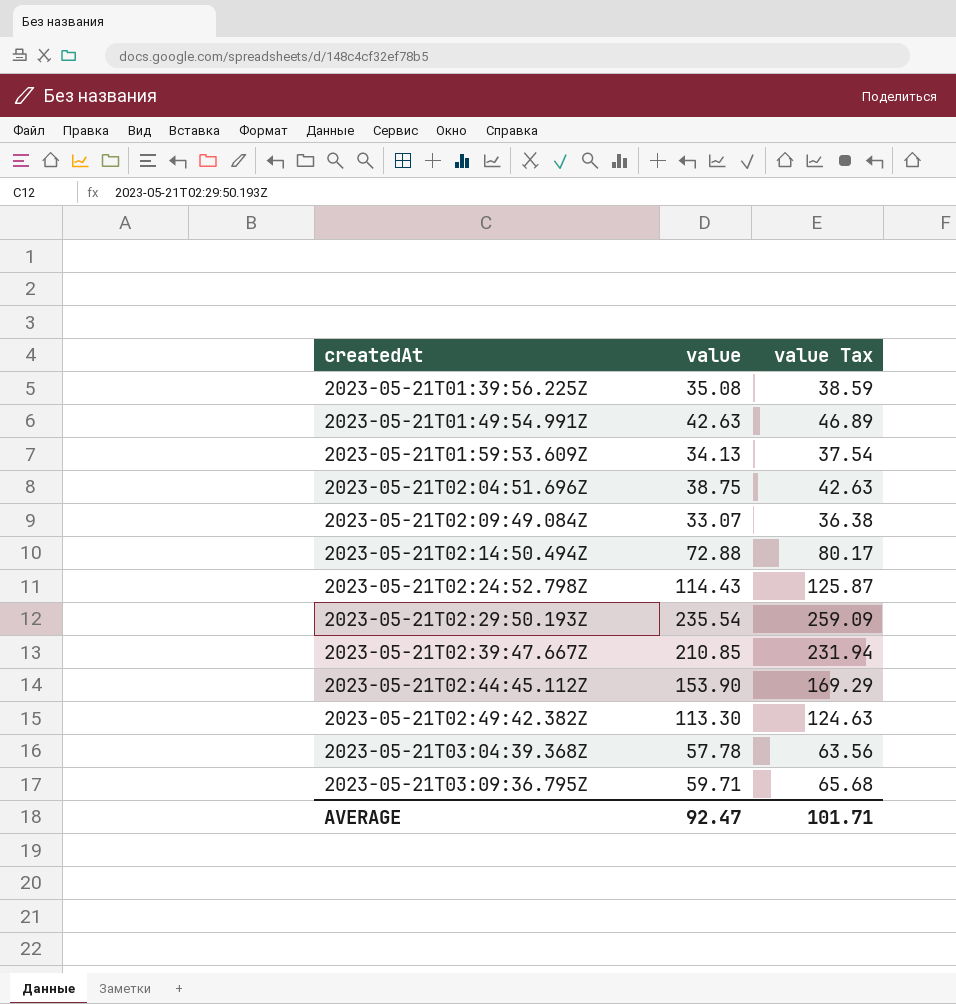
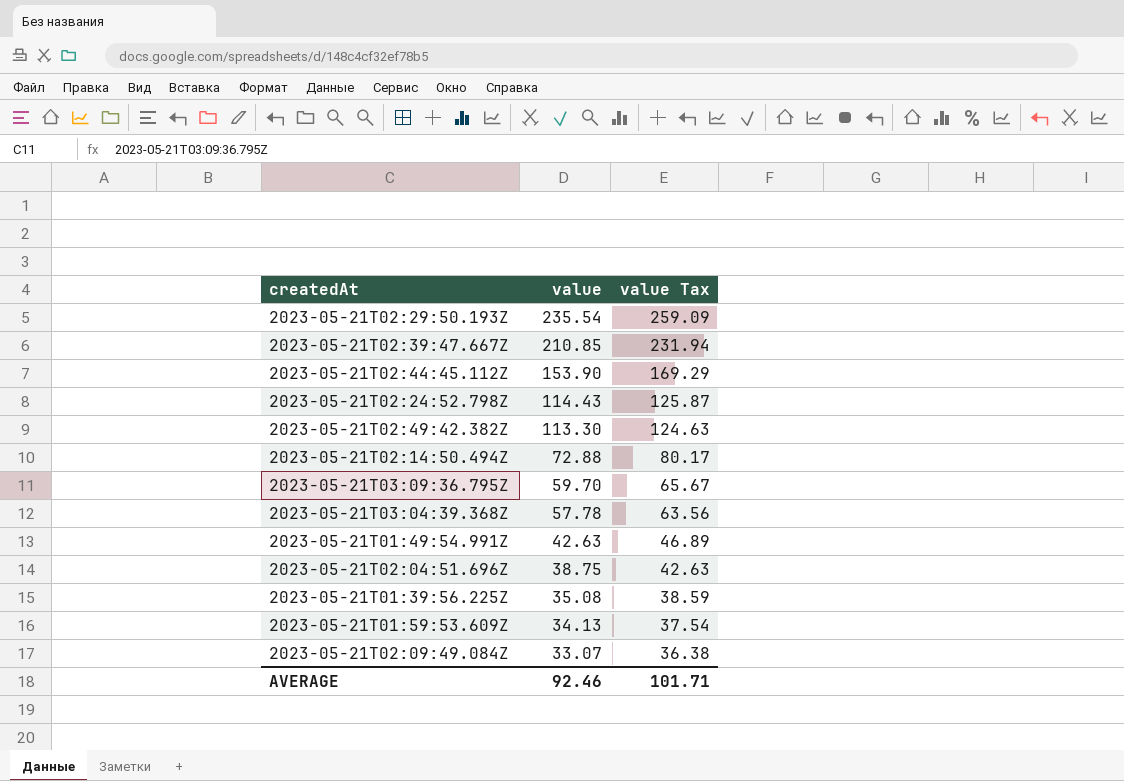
row order: createdAt ascending -> value descending
2023-05-21T03:09:36.795Z | value: 59.71 -> 59.70
2023-05-21T03:09:36.795Z | value Tax: 65.68 -> 65.67
AVERAGE | value: 92.47 -> 92.46

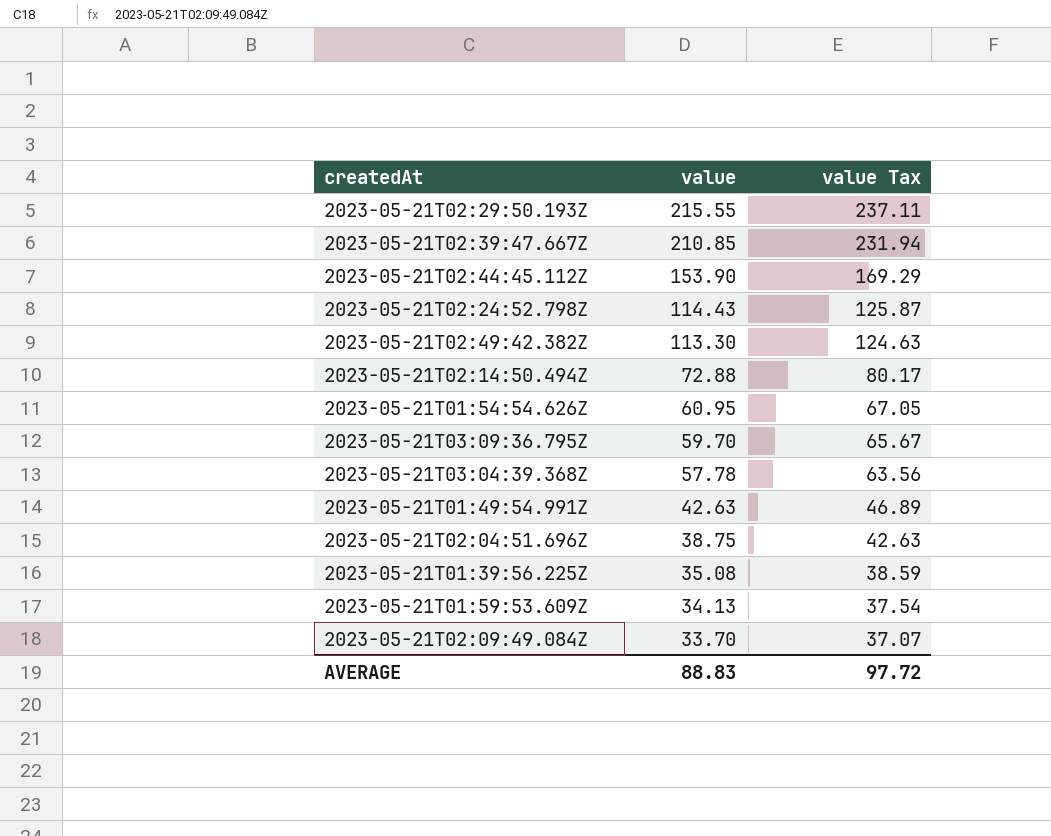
2023-05-21T02:29:50.193Z | value: 235.54 -> 215.55
2023-05-21T02:29:50.193Z | value Tax: 259.09 -> 237.11
row 2023-05-21T01:54:54.626Z: none -> 60.95 | 67.05
2023-05-21T02:09:49.084Z | value: 33.07 -> 33.70
2023-05-21T02:09:49.084Z | value Tax: 36.38 -> 37.07
AVERAGE | value: 92.46 -> 88.83
AVERAGE | value Tax: 101.71 -> 97.72

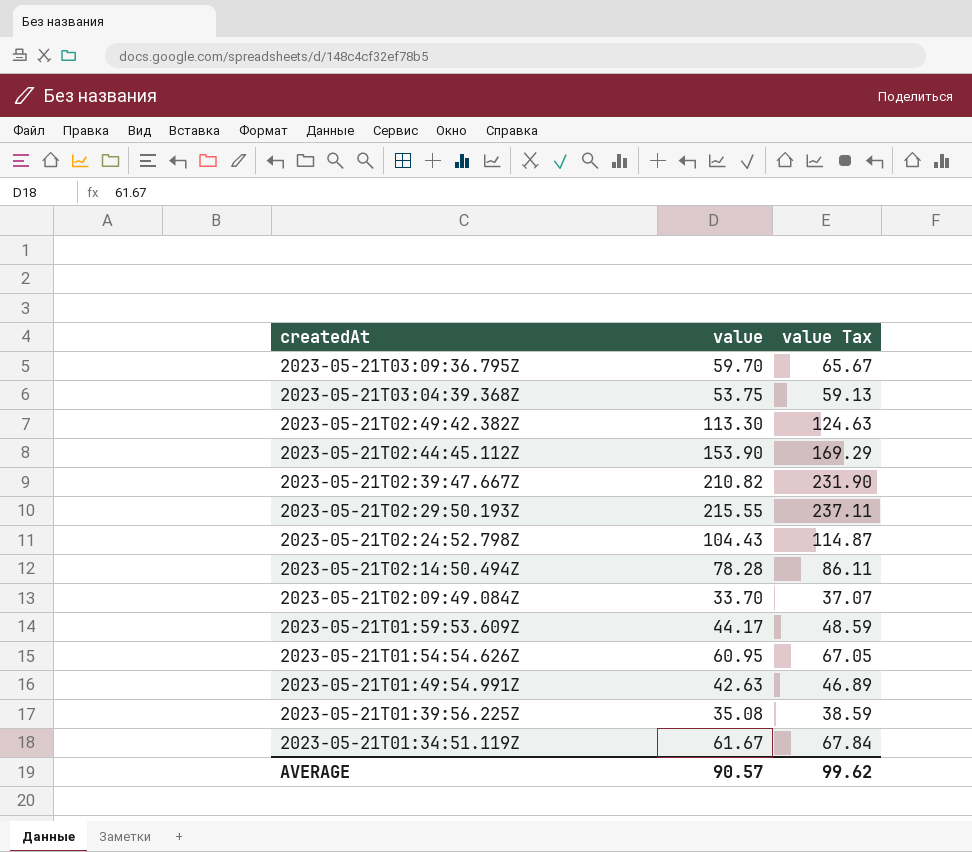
row order: value descending -> createdAt descending
row 2023-05-21T02:04:51.696Z: 38.75 | 42.63 -> none
2023-05-21T03:04:39.368Z | value: 57.78 -> 53.75
2023-05-21T03:04:39.368Z | value Tax: 63.56 -> 59.13
2023-05-21T02:39:47.667Z | value: 210.85 -> 210.82
2023-05-21T02:39:47.667Z | value Tax: 231.94 -> 231.90
2023-05-21T02:24:52.798Z | value: 114.43 -> 104.43
2023-05-21T02:24:52.798Z | value Tax: 125.87 -> 114.87
2023-05-21T02:14:50.494Z | value: 72.88 -> 78.28
2023-05-21T02:14:50.494Z | value Tax: 80.17 -> 86.11
2023-05-21T01:59:53.609Z | value: 34.13 -> 44.17
2023-05-21T01:59:53.609Z | value Tax: 37.54 -> 48.59
row 2023-05-21T01:34:51.119Z: none -> 61.67 | 67.84
AVERAGE | value: 88.83 -> 90.57
AVERAGE | value Tax: 97.72 -> 99.62

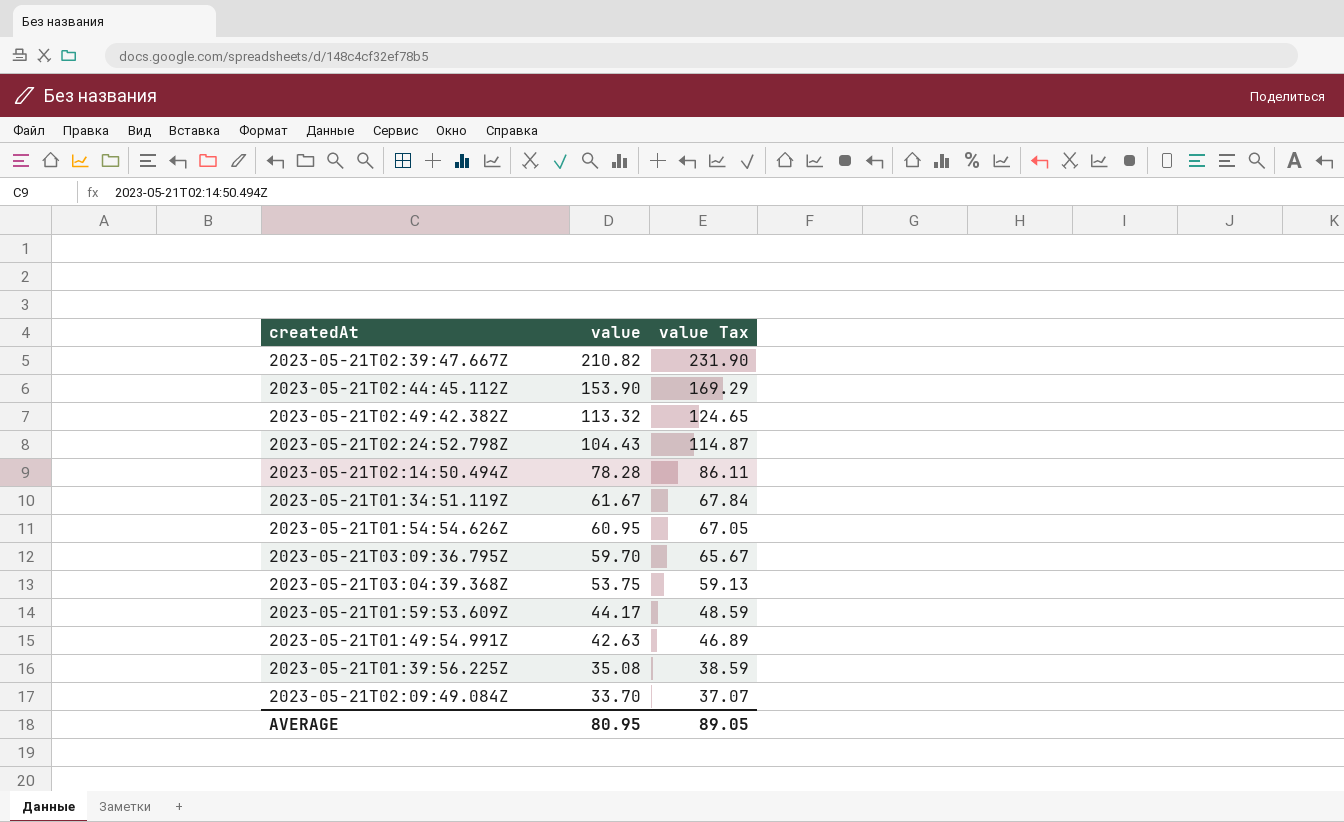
row order: createdAt descending -> value descending
row 2023-05-21T02:29:50.193Z: 215.55 | 237.11 -> none
2023-05-21T02:49:42.382Z | value: 113.30 -> 113.32
2023-05-21T02:49:42.382Z | value Tax: 124.63 -> 124.65
AVERAGE | value: 90.57 -> 80.95
AVERAGE | value Tax: 99.62 -> 89.05

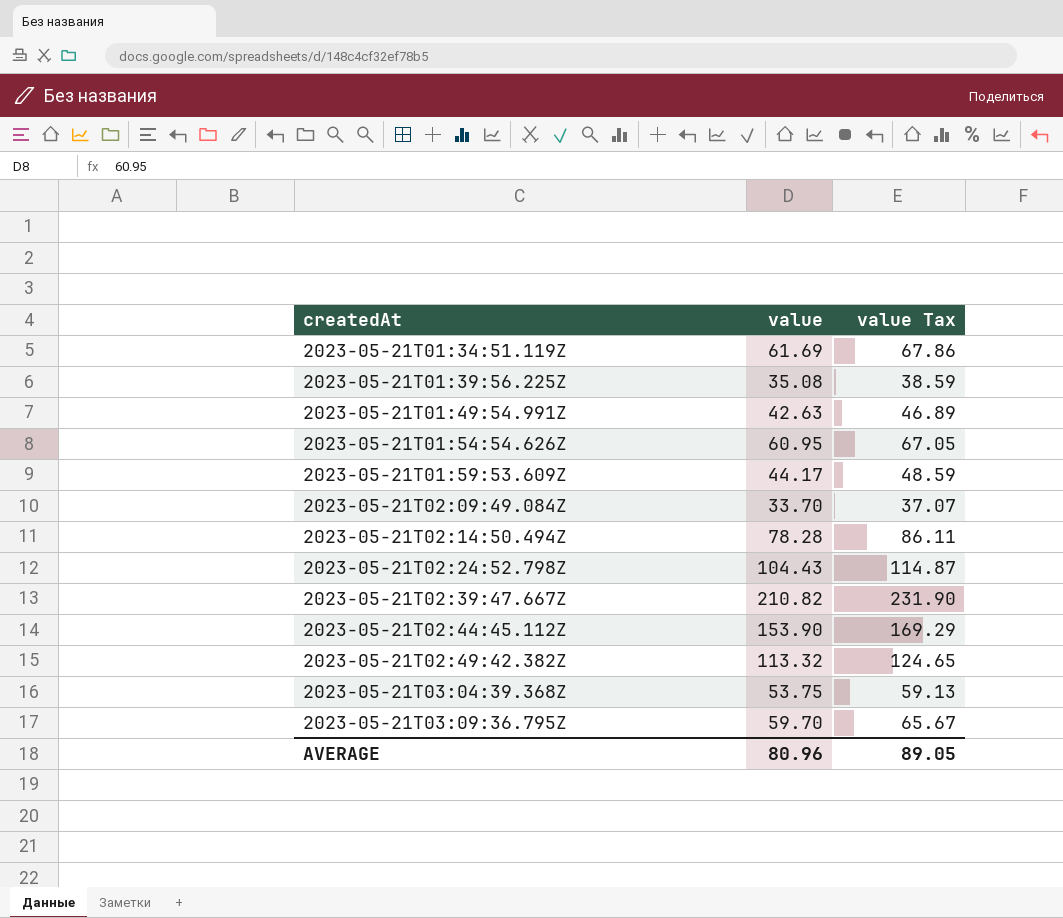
row order: value descending -> createdAt ascending
2023-05-21T01:34:51.119Z | value: 61.67 -> 61.69
2023-05-21T01:34:51.119Z | value Tax: 67.84 -> 67.86
AVERAGE | value: 80.95 -> 80.96

